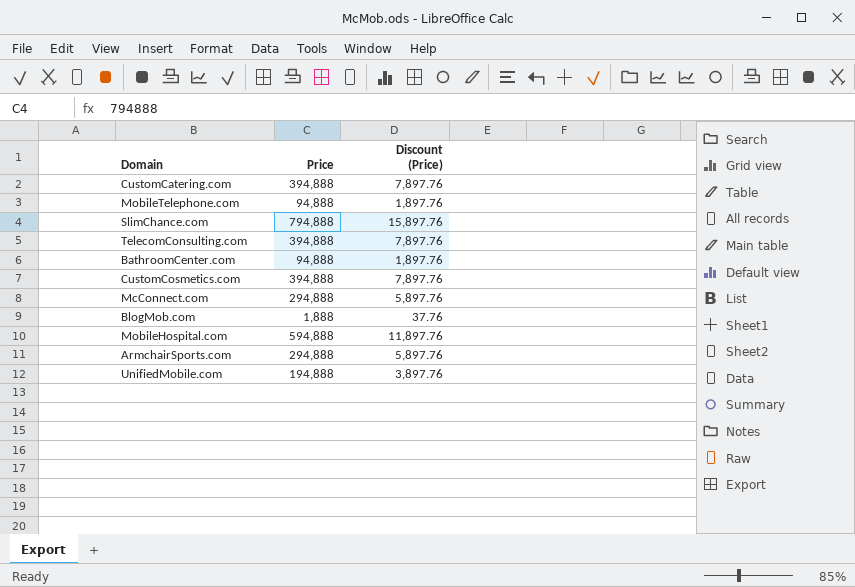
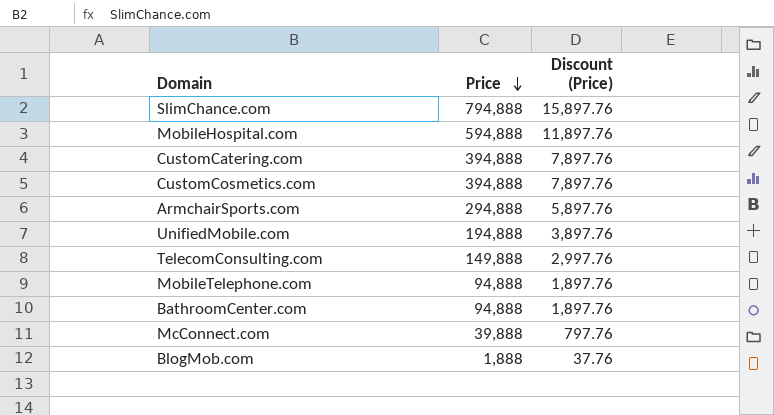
row order: none -> Price descending
TelecomConsulting.com | Price: 394,888 -> 149,888
TelecomConsulting.com | Discount (Price): 7,897.76 -> 2,997.76
McConnect.com | Price: 294,888 -> 39,888
McConnect.com | Discount (Price): 5,897.76 -> 797.76

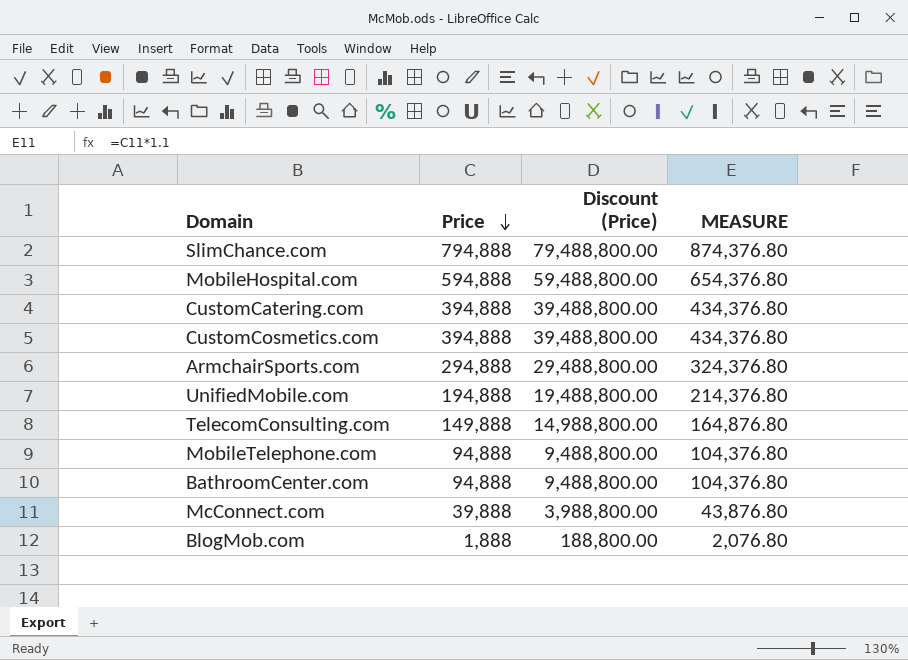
column Discount (Price) | formula: [Price] * 0.02 -> [Price] * 100
column MEASURE | formula: none -> [Price] * 1.1

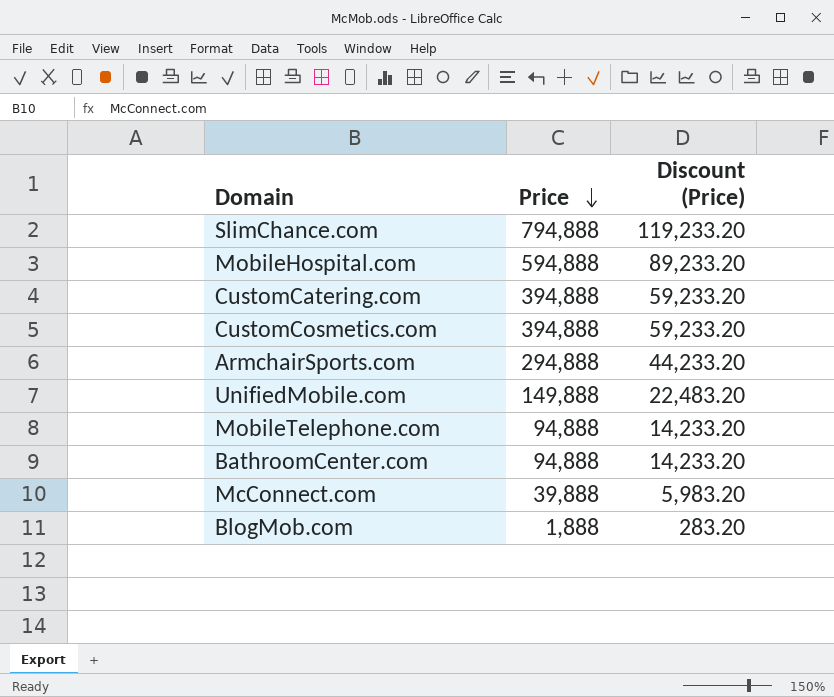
column MEASURE | formula: [Price] * 1.1 -> none
column Discount (Price) | formula: [Price] * 100 -> [Price] * 0.15
row TelecomConsulting.com: 149,888 | 14,988,800.00 | 164,876.80 -> none
UnifiedMobile.com | Price: 194,888 -> 149,888

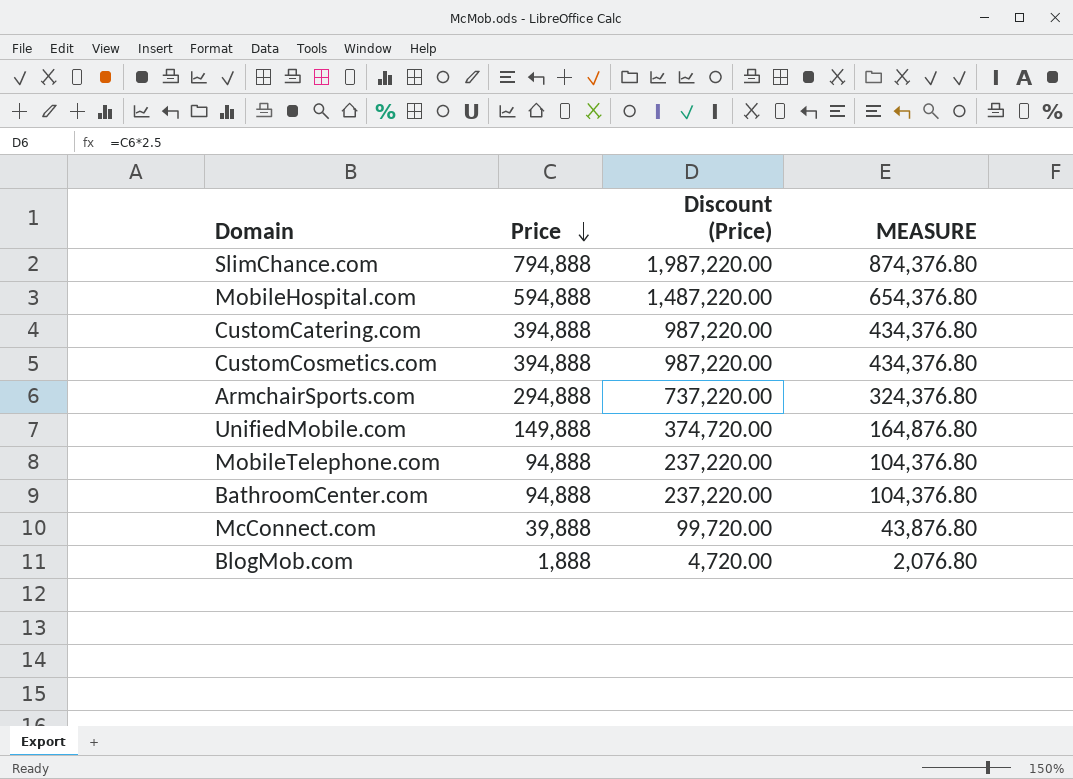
column Discount (Price) | formula: [Price] * 0.15 -> [Price] * 2.5
column MEASURE | formula: none -> [Price] * 1.1

